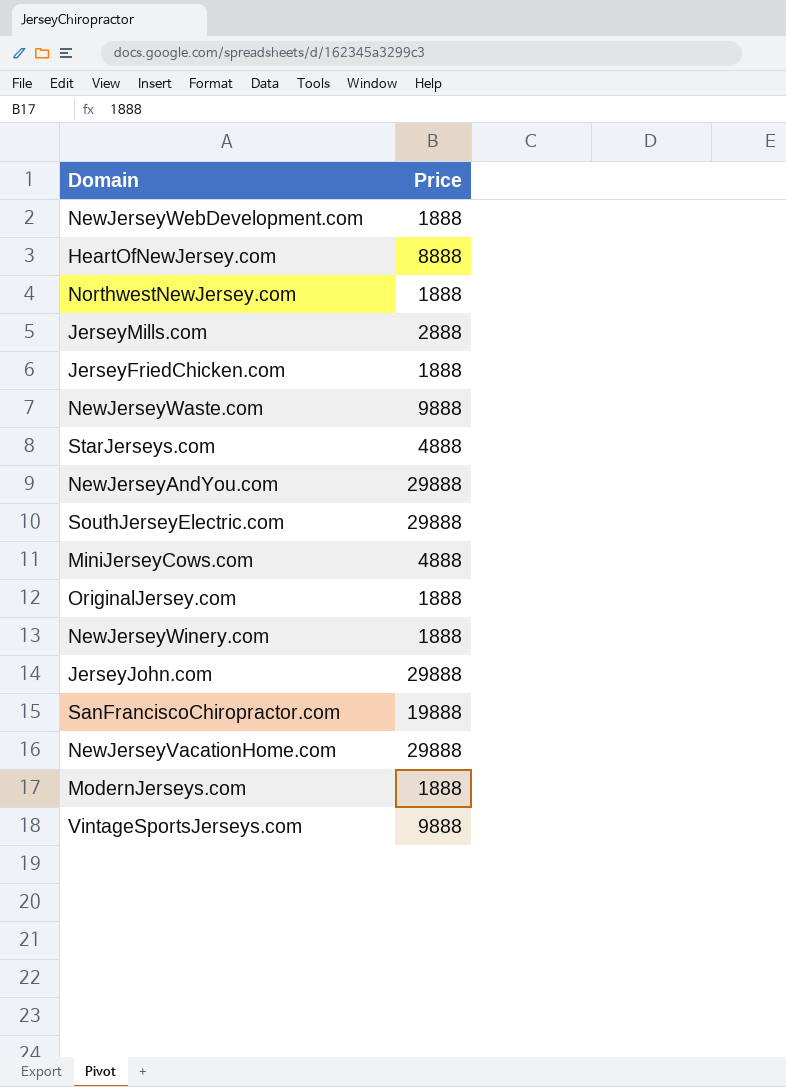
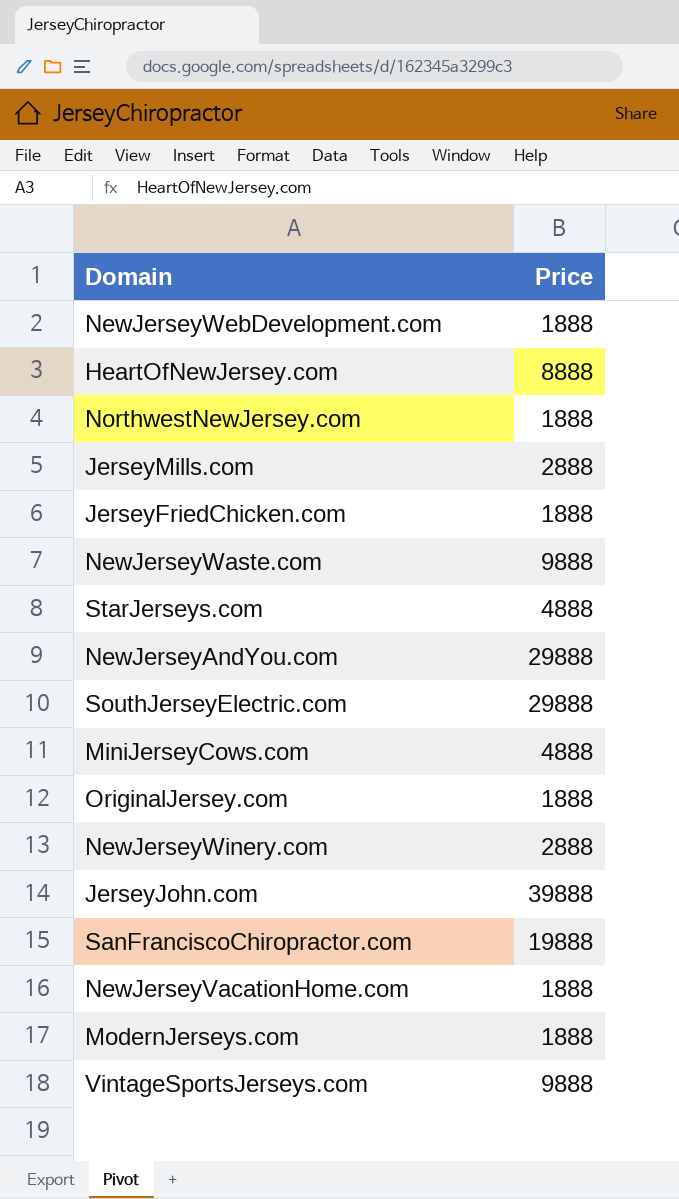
NewJerseyWinery.com | Price: 1888 -> 2888
JerseyJohn.com | Price: 29888 -> 39888
NewJerseyVacationHome.com | Price: 29888 -> 1888

